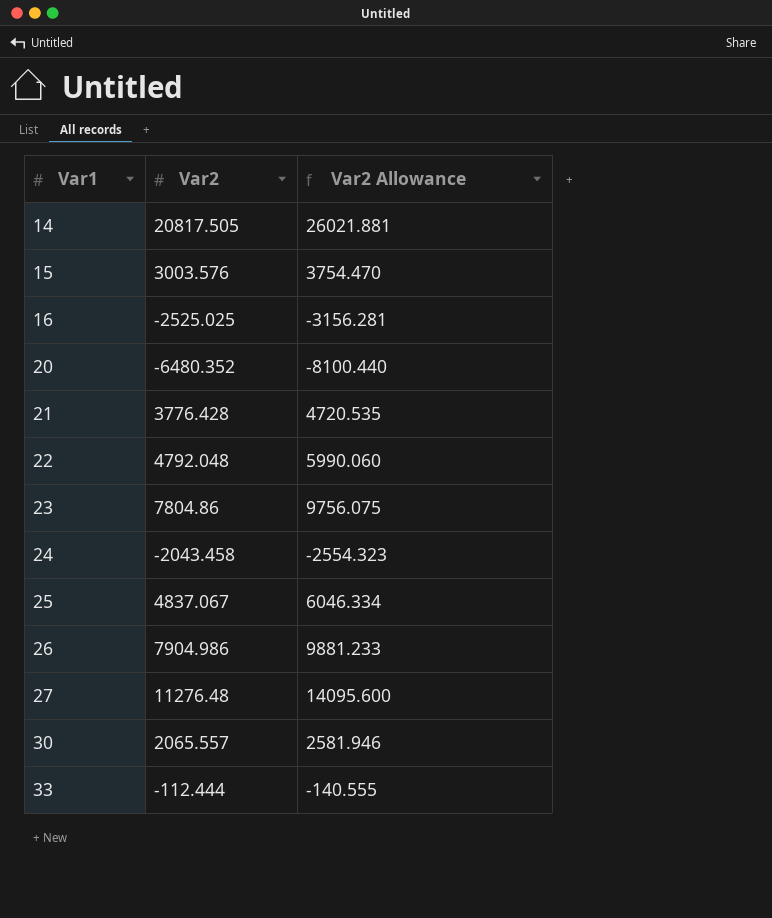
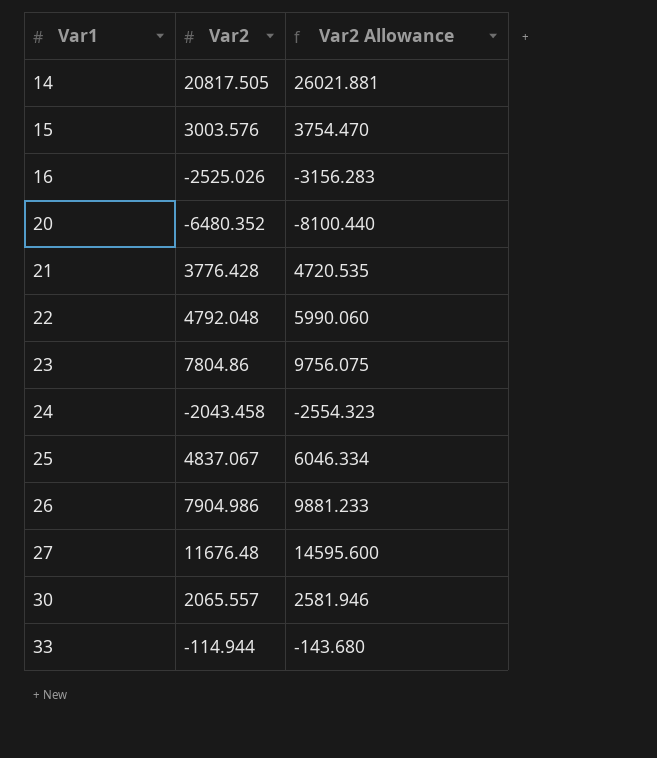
16 | Var2: -2525.025 -> -2525.026
16 | Var2 Allowance: -3156.281 -> -3156.283
27 | Var2: 11276.48 -> 11676.48
27 | Var2 Allowance: 14095.600 -> 14595.600
33 | Var2: -112.444 -> -114.944
33 | Var2 Allowance: -140.555 -> -143.680

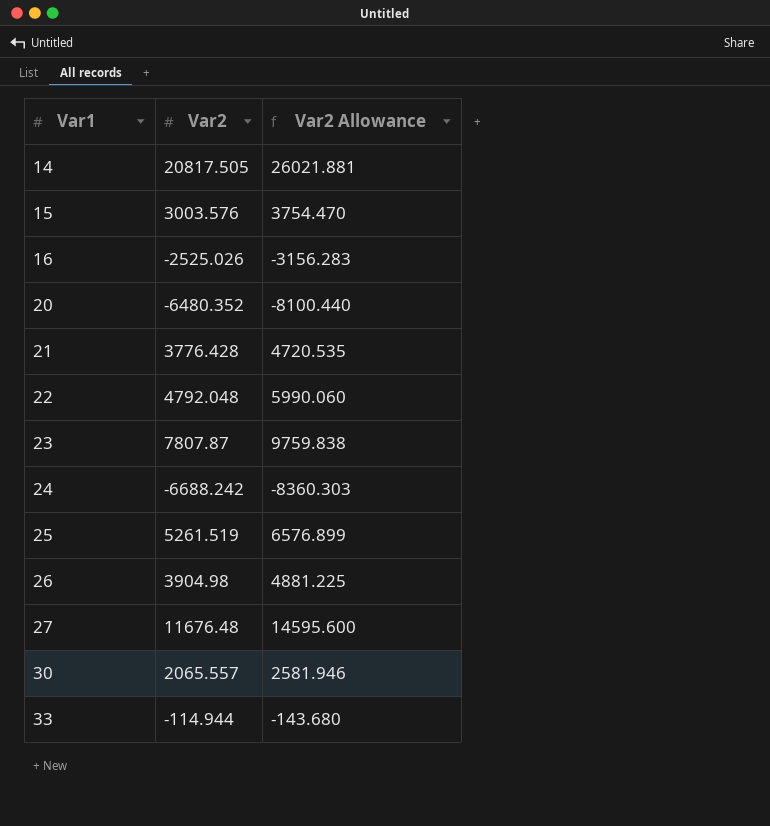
23 | Var2: 7804.86 -> 7807.87
23 | Var2 Allowance: 9756.075 -> 9759.838
24 | Var2: -2043.458 -> -6688.242
24 | Var2 Allowance: -2554.323 -> -8360.303
25 | Var2: 4837.067 -> 5261.519
25 | Var2 Allowance: 6046.334 -> 6576.899
26 | Var2: 7904.986 -> 3904.98
26 | Var2 Allowance: 9881.233 -> 4881.225

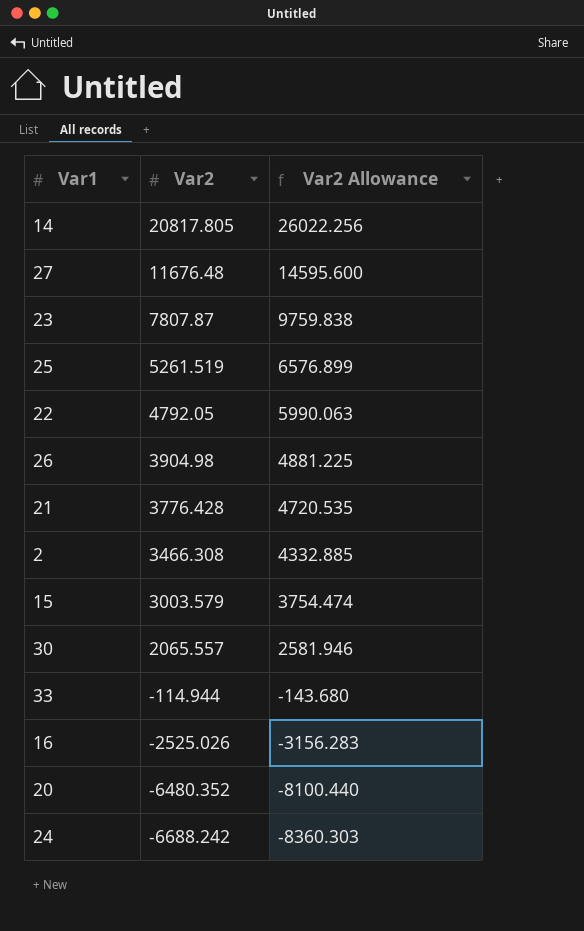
row order: Var1 ascending -> Var2 descending
14 | Var2: 20817.505 -> 20817.805
14 | Var2 Allowance: 26021.881 -> 26022.256
22 | Var2: 4792.048 -> 4792.05
22 | Var2 Allowance: 5990.060 -> 5990.063
row 2: none -> 3466.308 | 4332.885
15 | Var2: 3003.576 -> 3003.579
15 | Var2 Allowance: 3754.470 -> 3754.474

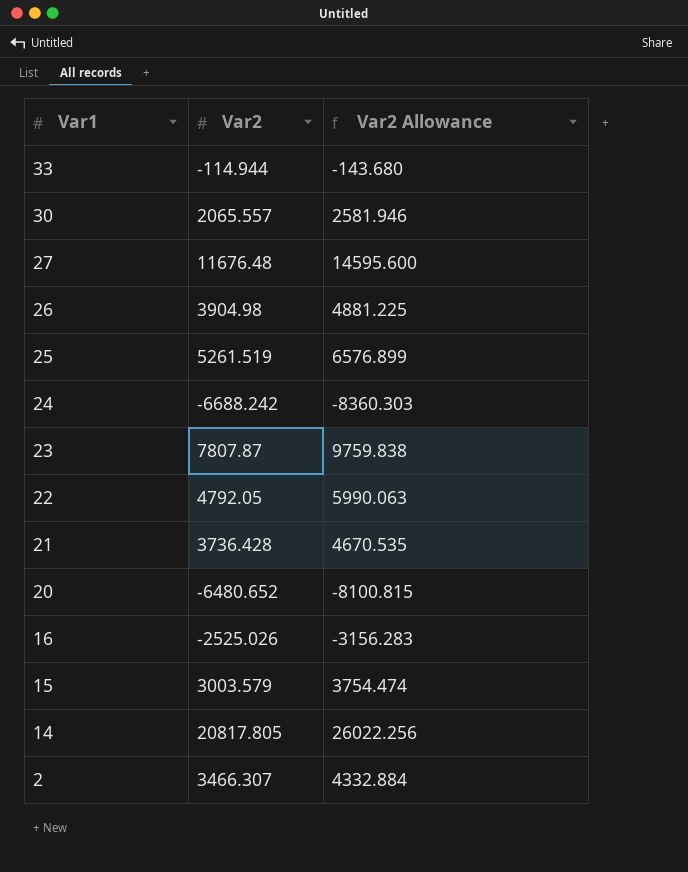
row order: Var2 descending -> Var1 descending
21 | Var2: 3776.428 -> 3736.428
21 | Var2 Allowance: 4720.535 -> 4670.535
20 | Var2: -6480.352 -> -6480.652
20 | Var2 Allowance: -8100.440 -> -8100.815
2 | Var2: 3466.308 -> 3466.307
2 | Var2 Allowance: 4332.885 -> 4332.884

